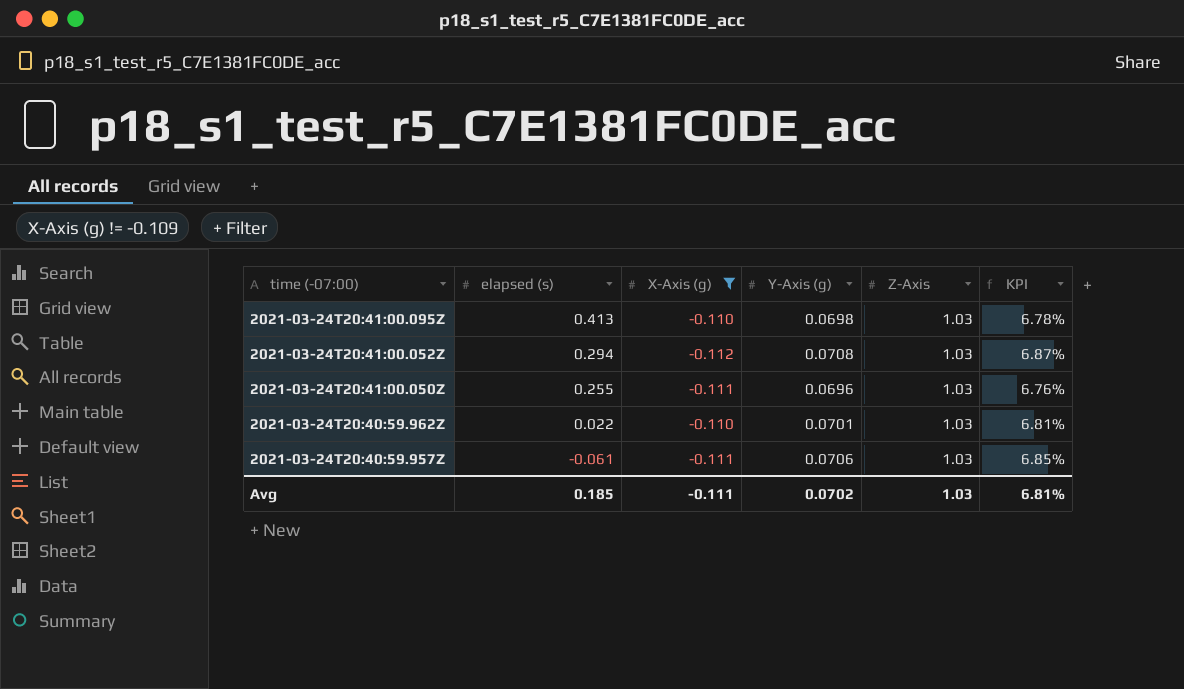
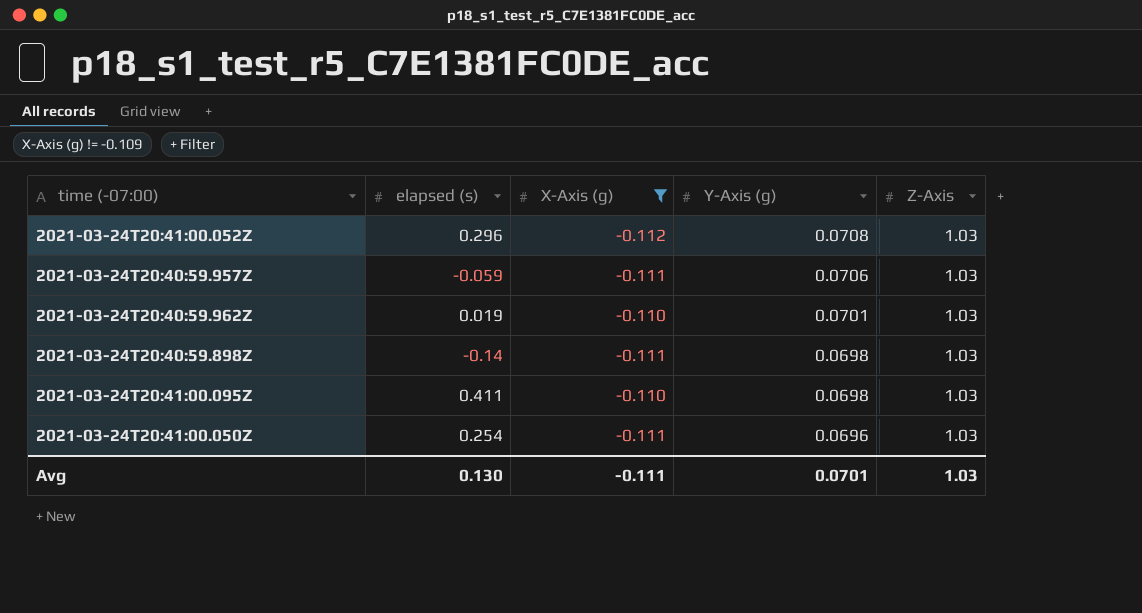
row order: time (-07:00) descending -> Y-Axis (g) descending
column KPI | formula: [Y-Axis (g)] / [Z-Axis] -> none
2021-03-24T20:41:00.052Z | elapsed (s): 0.294 -> 0.296
2021-03-24T20:40:59.957Z | elapsed (s): -0.061 -> -0.059
2021-03-24T20:40:59.962Z | elapsed (s): 0.022 -> 0.019
row 2021-03-24T20:40:59.898Z: none -> -0.14 | -0.111 | 0.0698 | 1.03
2021-03-24T20:41:00.095Z | elapsed (s): 0.413 -> 0.411
2021-03-24T20:41:00.050Z | elapsed (s): 0.255 -> 0.254
Avg | elapsed (s): 0.185 -> 0.130
Avg | Y-Axis (g): 0.0702 -> 0.0701

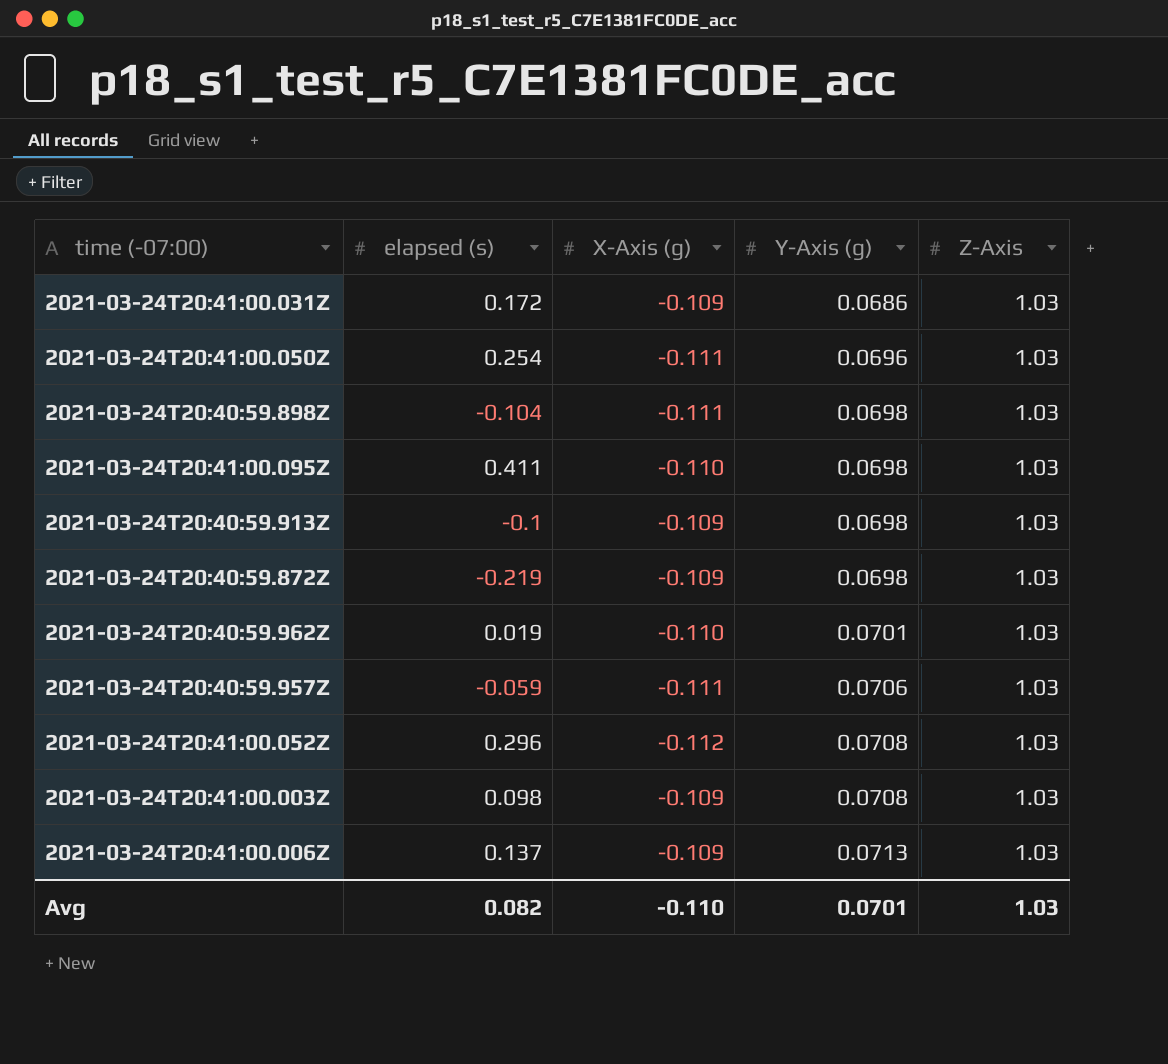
filter: X-Axis (g) != -0.109 -> none
row order: Y-Axis (g) descending -> Y-Axis (g) ascending
2021-03-24T20:40:59.898Z | elapsed (s): -0.14 -> -0.104
Avg | elapsed (s): 0.130 -> 0.082
Avg | X-Axis (g): -0.111 -> -0.110

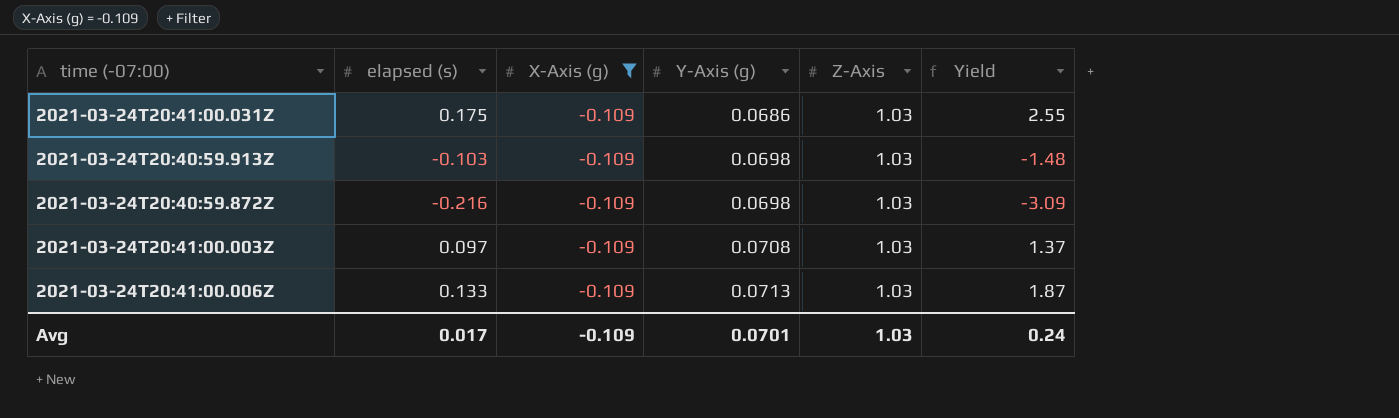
filter: none -> X-Axis (g) = -0.109
column Yield | formula: none -> [elapsed (s)] / [Y-Axis (g)]
2021-03-24T20:41:00.031Z | elapsed (s): 0.172 -> 0.175
2021-03-24T20:40:59.913Z | elapsed (s): -0.1 -> -0.103
2021-03-24T20:40:59.872Z | elapsed (s): -0.219 -> -0.216
2021-03-24T20:41:00.003Z | elapsed (s): 0.098 -> 0.097
2021-03-24T20:41:00.006Z | elapsed (s): 0.137 -> 0.133
Avg | elapsed (s): 0.082 -> 0.017
Avg | X-Axis (g): -0.110 -> -0.109

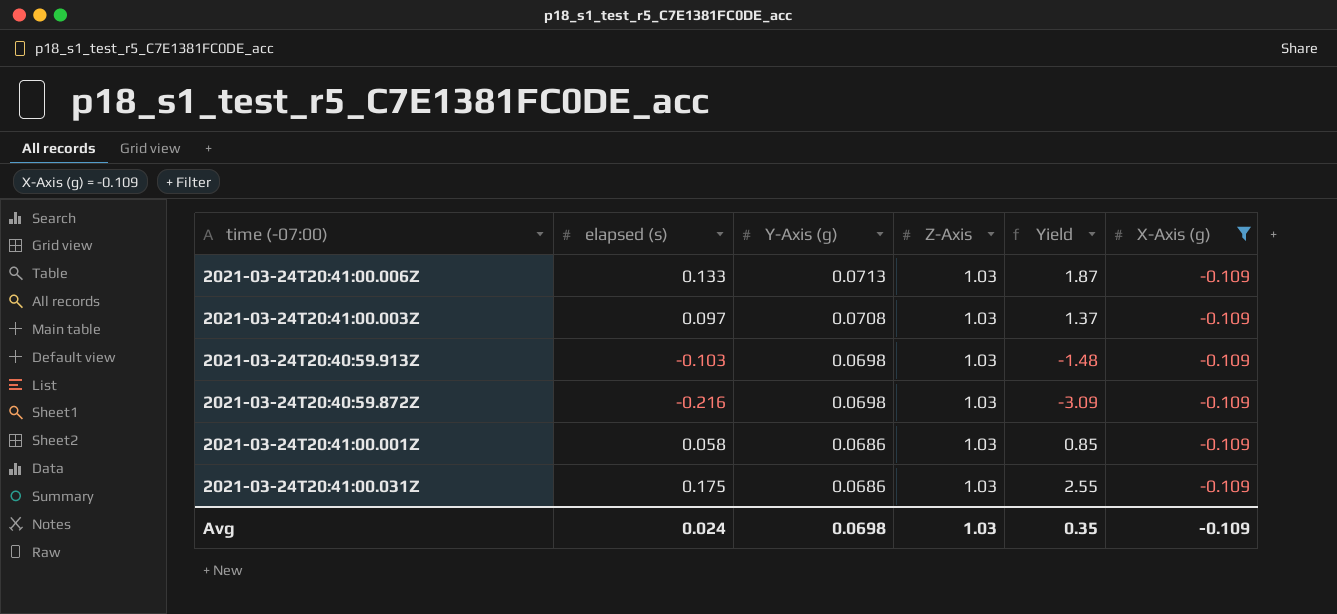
row order: Y-Axis (g) ascending -> Y-Axis (g) descending
column X-Axis (g) | position: 3 -> 6
row 2021-03-24T20:41:00.001Z: none -> 0.058 | 0.0686 | 1.03 | 0.85 | -0.109
Avg | elapsed (s): 0.017 -> 0.024
Avg | Y-Axis (g): 0.0701 -> 0.0698
Avg | Yield: 0.24 -> 0.35

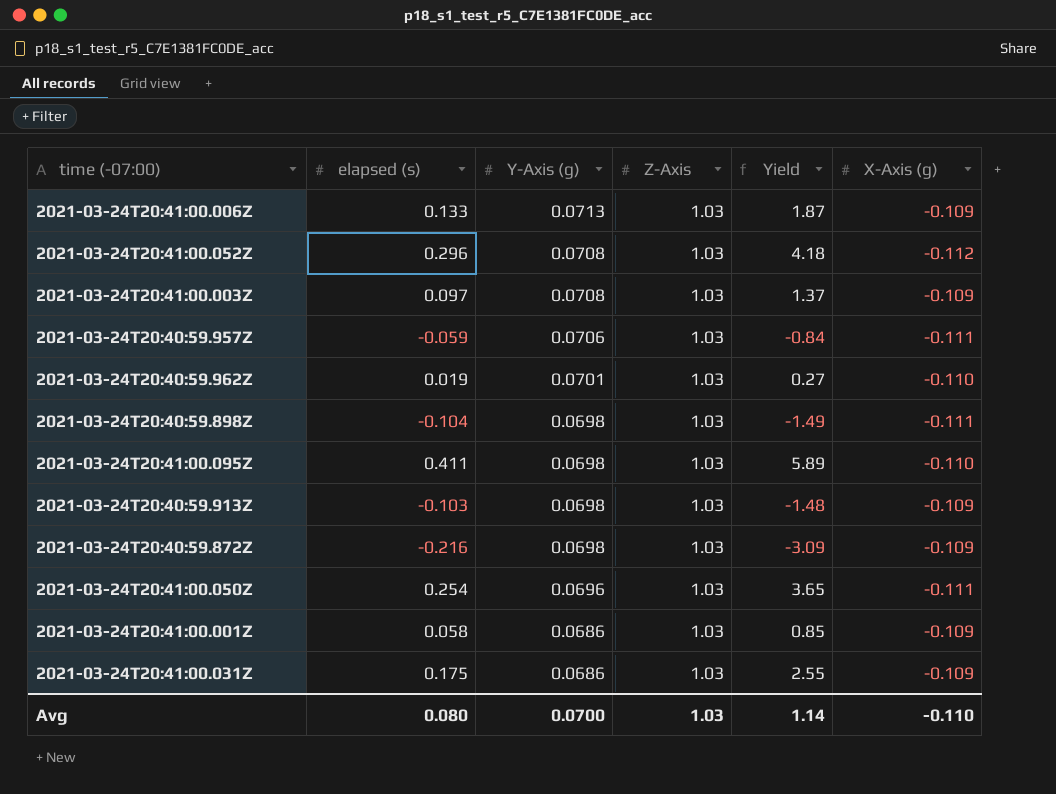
filter: X-Axis (g) = -0.109 -> none
Avg | elapsed (s): 0.024 -> 0.080
Avg | Y-Axis (g): 0.0698 -> 0.0700
Avg | Yield: 0.35 -> 1.14
Avg | X-Axis (g): -0.109 -> -0.110

